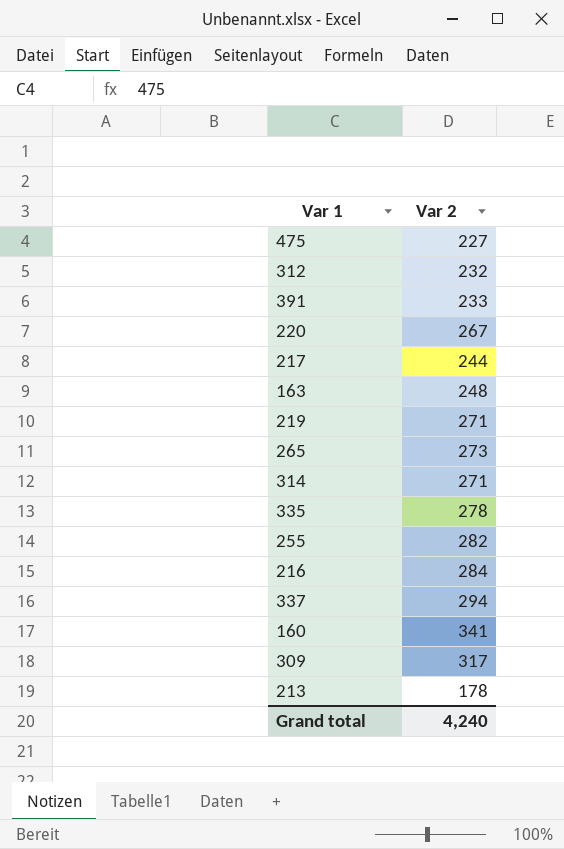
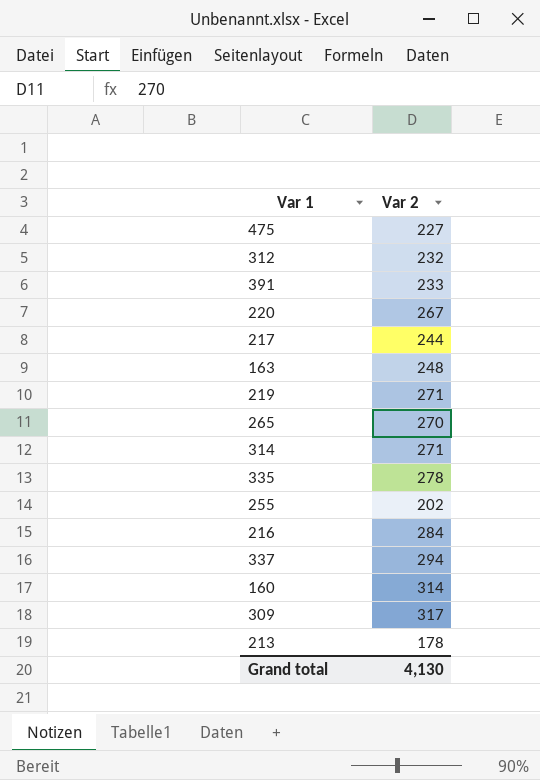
265 | Var 2: 273 -> 270
255 | Var 2: 282 -> 202
160 | Var 2: 341 -> 314
Grand total | Var 2: 4,240 -> 4,130

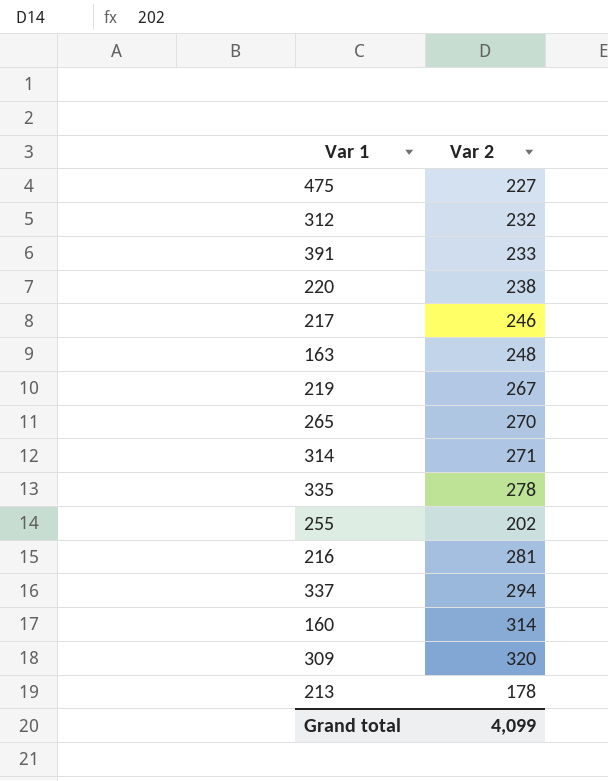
220 | Var 2: 267 -> 238
217 | Var 2: 244 -> 246
219 | Var 2: 271 -> 267
216 | Var 2: 284 -> 281
309 | Var 2: 317 -> 320
Grand total | Var 2: 4,130 -> 4,099

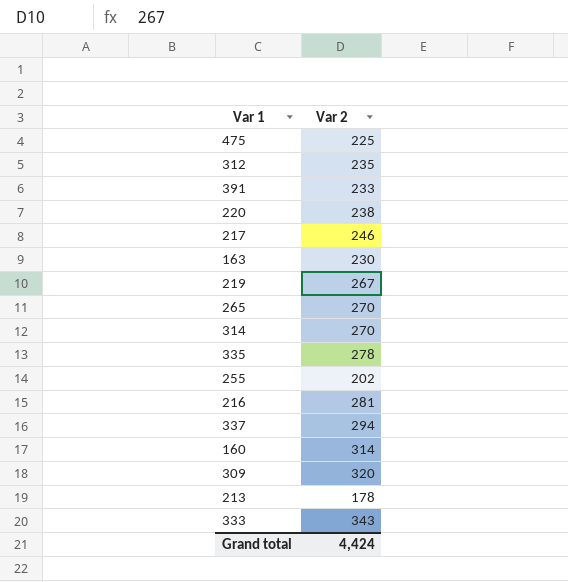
475 | Var 2: 227 -> 225
312 | Var 2: 232 -> 235
163 | Var 2: 248 -> 230
314 | Var 2: 271 -> 270
row 333: none -> 343
Grand total | Var 2: 4,099 -> 4,424

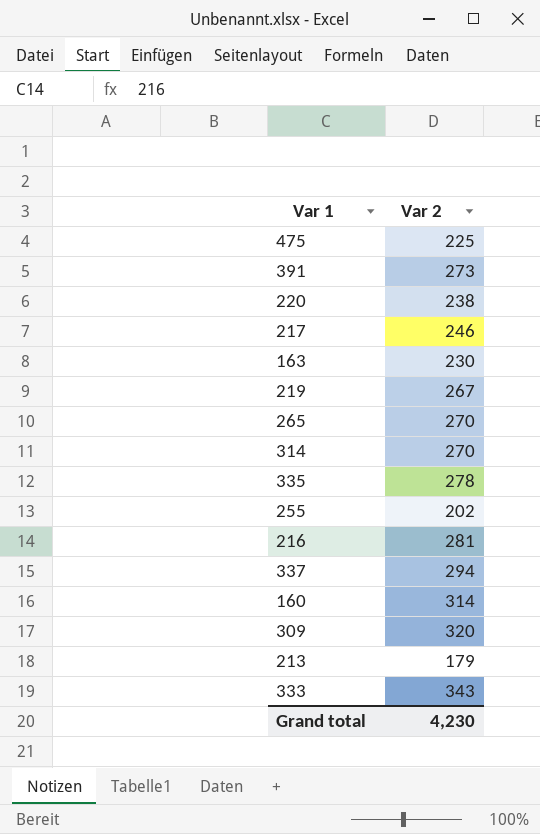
row 312: 235 -> none
391 | Var 2: 233 -> 273
213 | Var 2: 178 -> 179
Grand total | Var 2: 4,424 -> 4,230

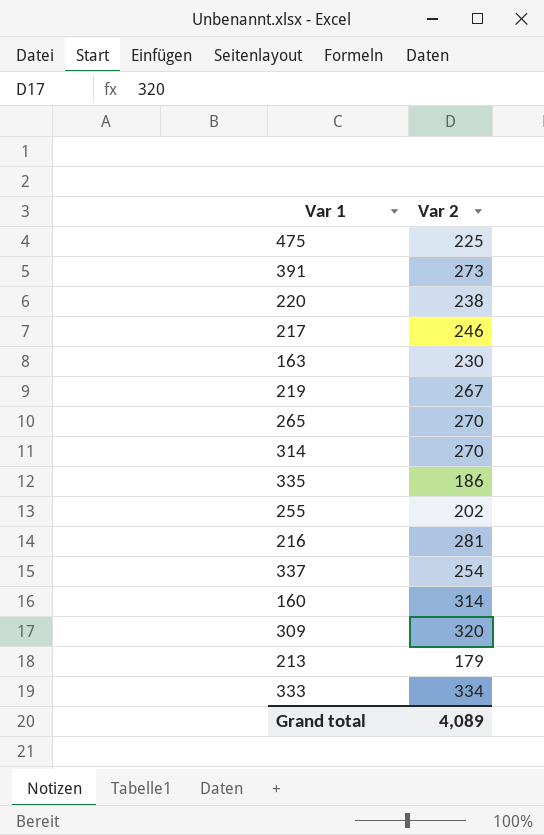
335 | Var 2: 278 -> 186
337 | Var 2: 294 -> 254
333 | Var 2: 343 -> 334
Grand total | Var 2: 4,230 -> 4,089

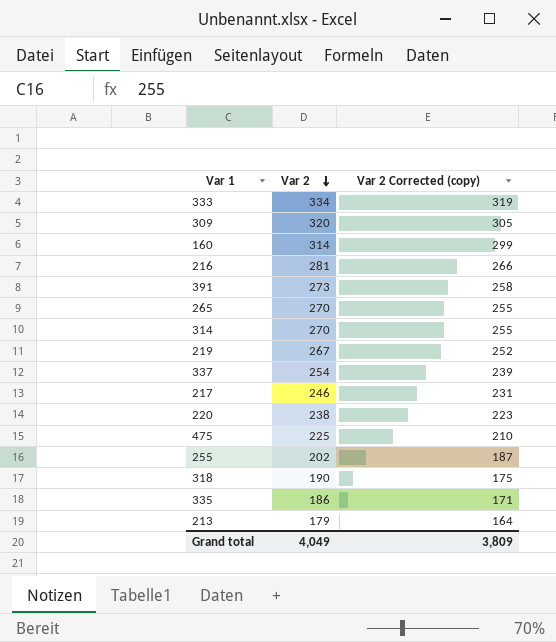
row order: none -> Var 2 descending
column Var 2 Corrected (copy) | formula: none -> [Var 2] - 15
row 163: 230 -> none
row 318: none -> 190 | 175
Grand total | Var 2: 4,089 -> 4,049

